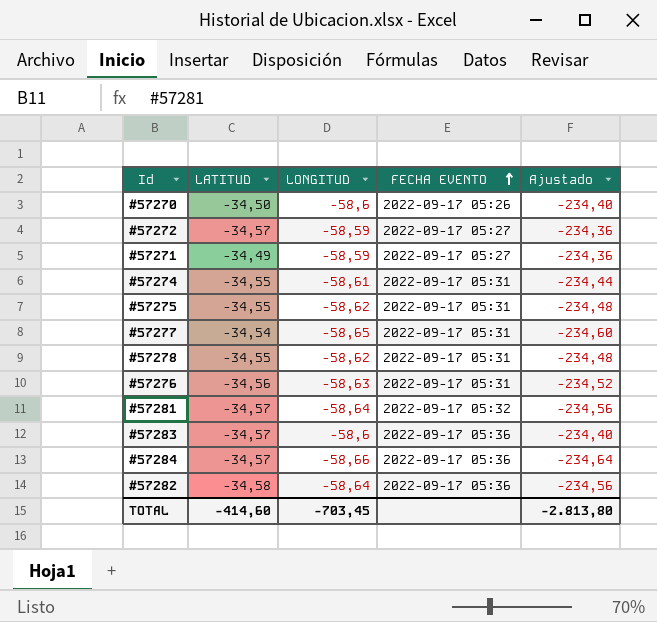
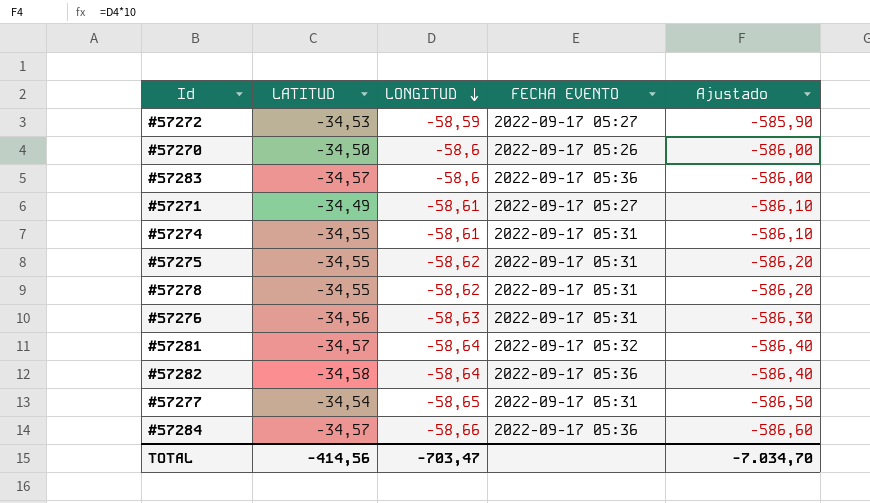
row order: FECHA EVENTO ascending -> LONGITUD descending
column Ajustado | formula: [LONGITUD] * 4 -> [LONGITUD] * 10
#57272 | LATITUD: -34,57 -> -34,53
#57271 | LONGITUD: -58,59 -> -58,61
TOTAL | LATITUD: -414,60 -> -414,56
TOTAL | LONGITUD: -703,45 -> -703,47
TOTAL | Ajustado: -2.813,80 -> -7.034,70

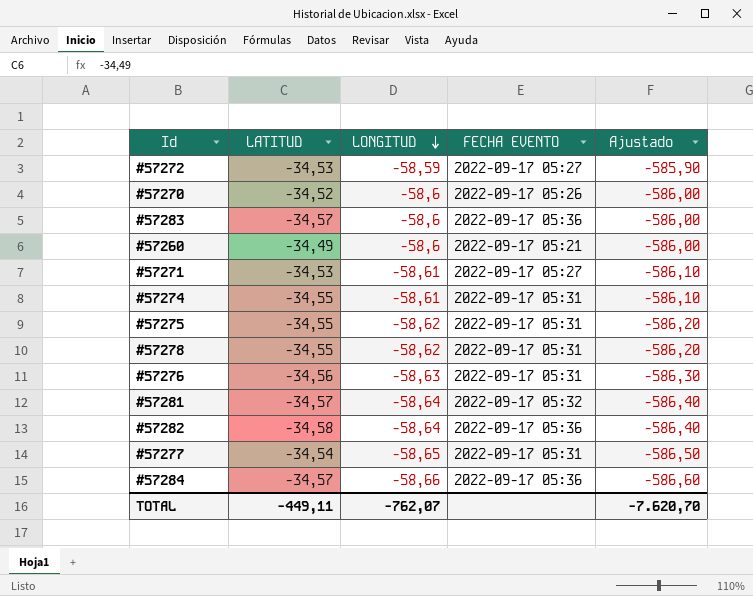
#57270 | LATITUD: -34,50 -> -34,52
row #57260: none -> -34,49 | -58,6 | 2022-09-17 05:21 | -586,00
#57271 | LATITUD: -34,49 -> -34,53
TOTAL | LATITUD: -414,56 -> -449,11
TOTAL | LONGITUD: -703,47 -> -762,07
TOTAL | Ajustado: -7.034,70 -> -7.620,70

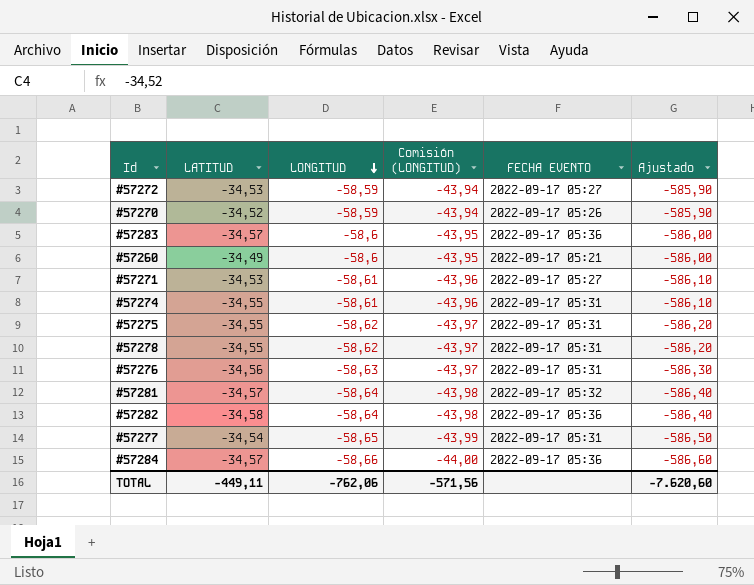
column Comisión (LONGITUD) | formula: none -> [LONGITUD] * 0,75
#57270 | LONGITUD: -58,6 -> -58,59
#57270 | Ajustado: -586,00 -> -585,90
TOTAL | LONGITUD: -762,07 -> -762,06
TOTAL | Ajustado: -7.620,70 -> -7.620,60

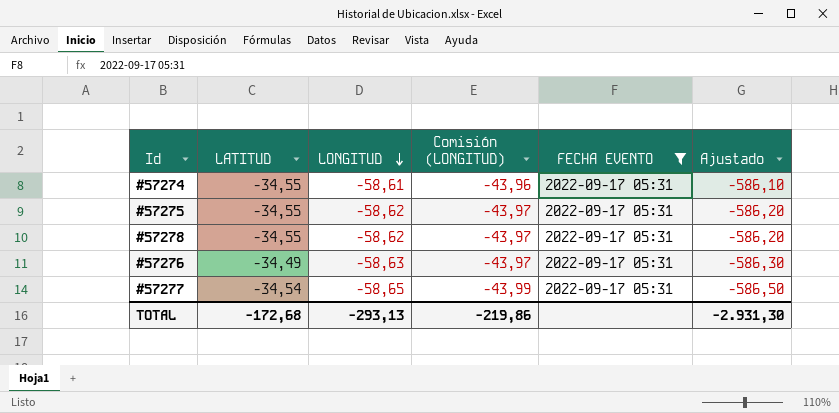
filter: none -> FECHA EVENTO = 2022-09-17 05:31
#57276 | LATITUD: -34,56 -> -34,49
TOTAL | LATITUD: -449,11 -> -172,68
TOTAL | LONGITUD: -762,06 -> -293,13
TOTAL | Comisión (LONGITUD): -571,56 -> -219,86
TOTAL | Ajustado: -7.620,60 -> -2.931,30

